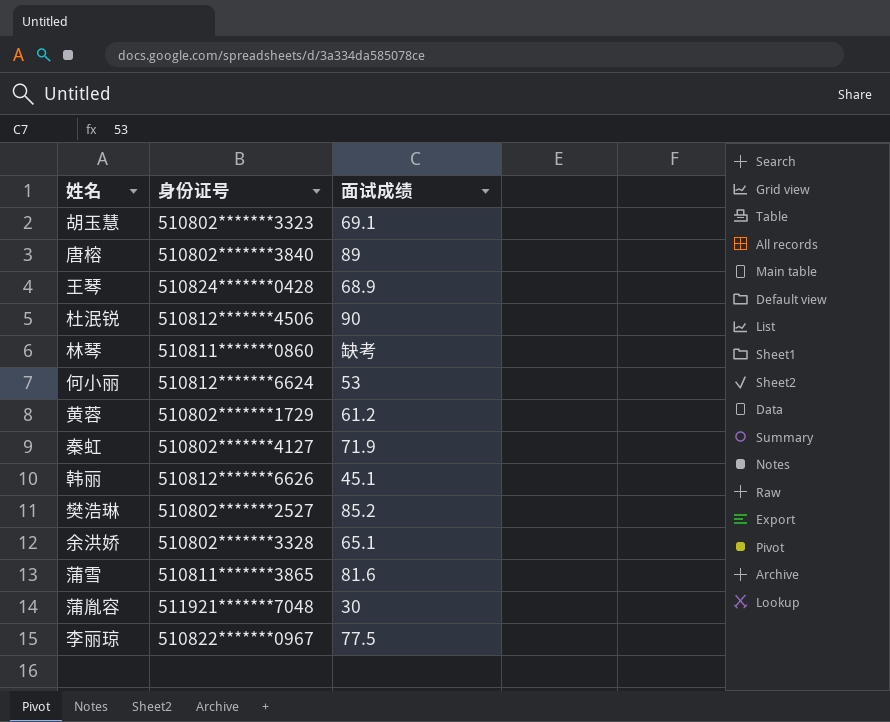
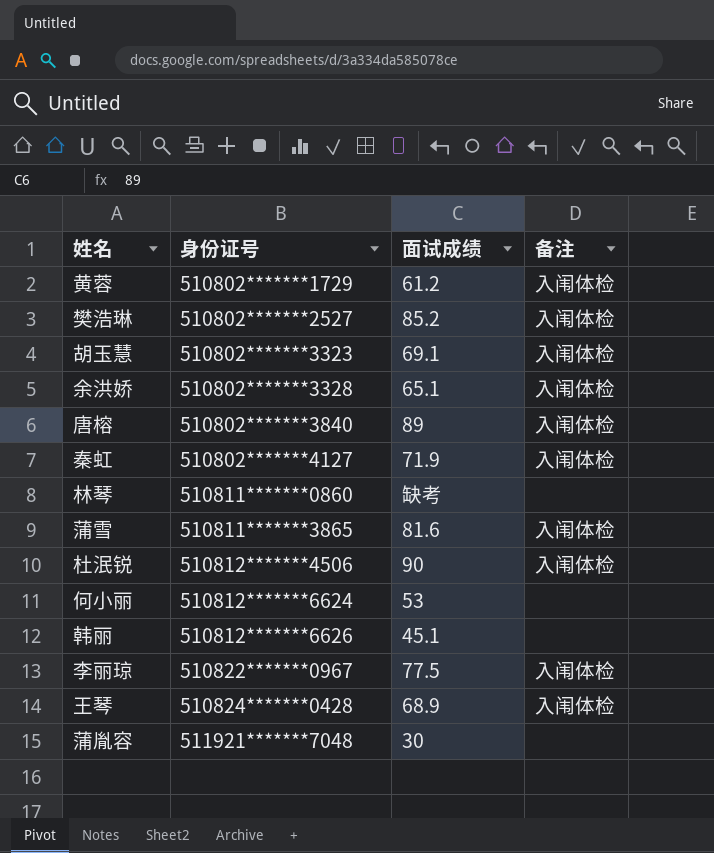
row order: none -> 身份证号 ascending
column 备注 | position: none -> 4

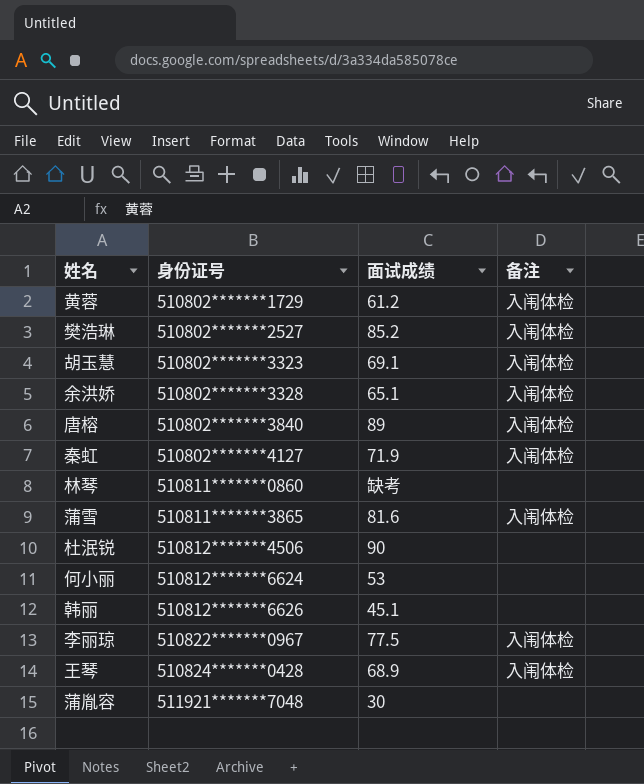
杜泯锐 | 备注: 入闱体检 -> none

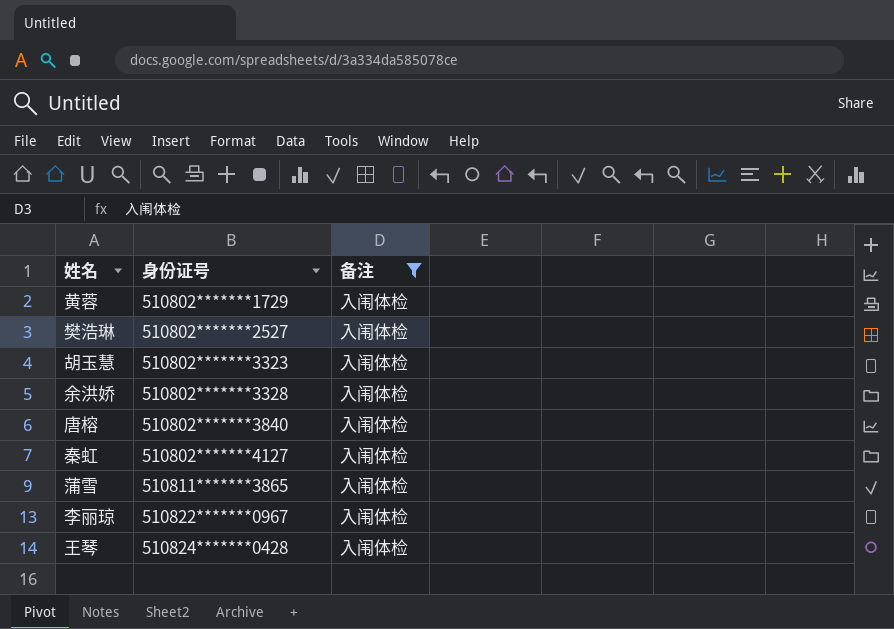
filter: none -> 备注 = 入闱体检
column 面试成绩 | position: 3 -> none

